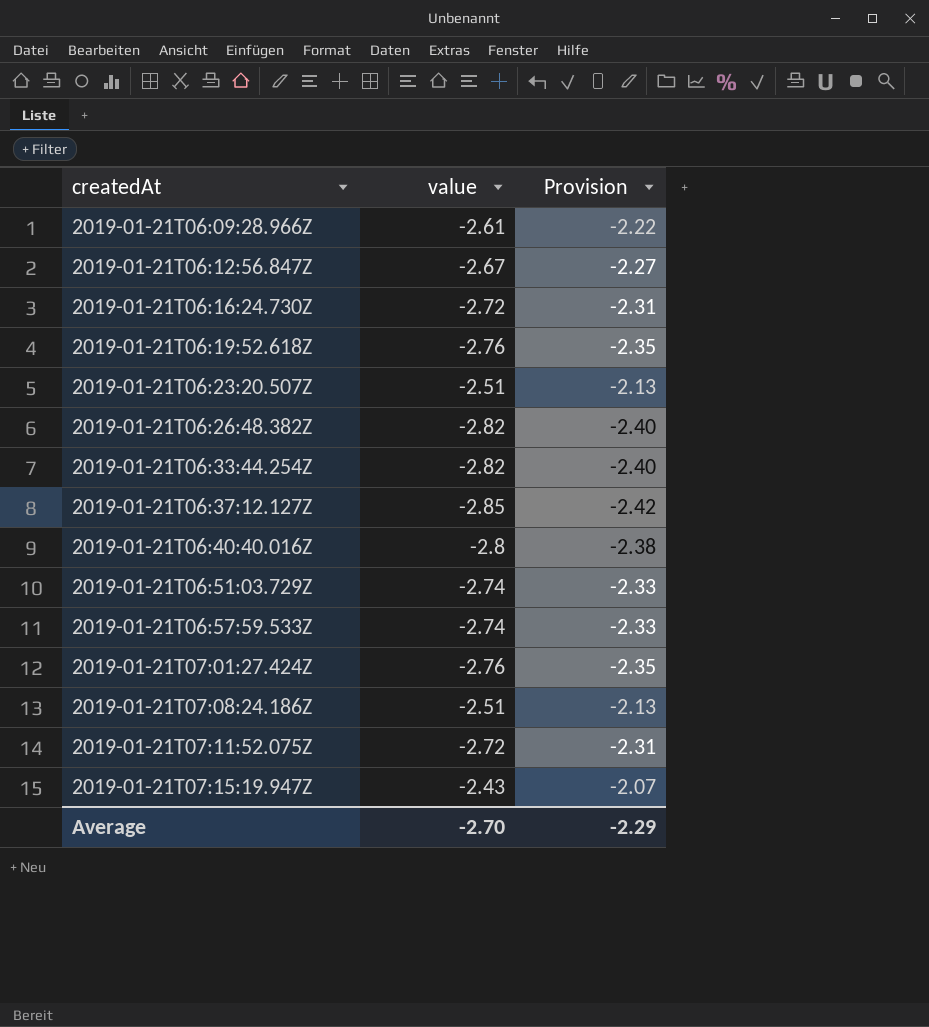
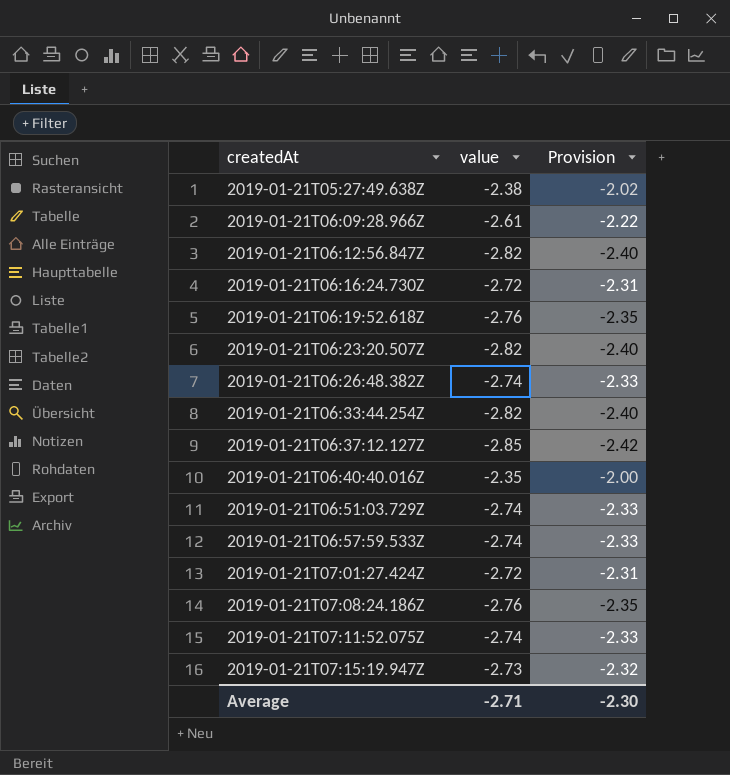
row 2019-01-21T05:27:49.638Z: none -> -2.38 | -2.02
2019-01-21T06:12:56.847Z | value: -2.67 -> -2.82
2019-01-21T06:12:56.847Z | Provision: -2.27 -> -2.40
2019-01-21T06:23:20.507Z | value: -2.51 -> -2.82
2019-01-21T06:23:20.507Z | Provision: -2.13 -> -2.40
2019-01-21T06:26:48.382Z | value: -2.82 -> -2.74
2019-01-21T06:26:48.382Z | Provision: -2.40 -> -2.33
2019-01-21T06:40:40.016Z | value: -2.8 -> -2.35
2019-01-21T06:40:40.016Z | Provision: -2.38 -> -2.00
2019-01-21T07:01:27.424Z | value: -2.76 -> -2.72
2019-01-21T07:01:27.424Z | Provision: -2.35 -> -2.31
2019-01-21T07:08:24.186Z | value: -2.51 -> -2.76
2019-01-21T07:08:24.186Z | Provision: -2.13 -> -2.35
2019-01-21T07:11:52.075Z | value: -2.72 -> -2.74
2019-01-21T07:11:52.075Z | Provision: -2.31 -> -2.33
2019-01-21T07:15:19.947Z | value: -2.43 -> -2.73
2019-01-21T07:15:19.947Z | Provision: -2.07 -> -2.32
Average | value: -2.70 -> -2.71
Average | Provision: -2.29 -> -2.30

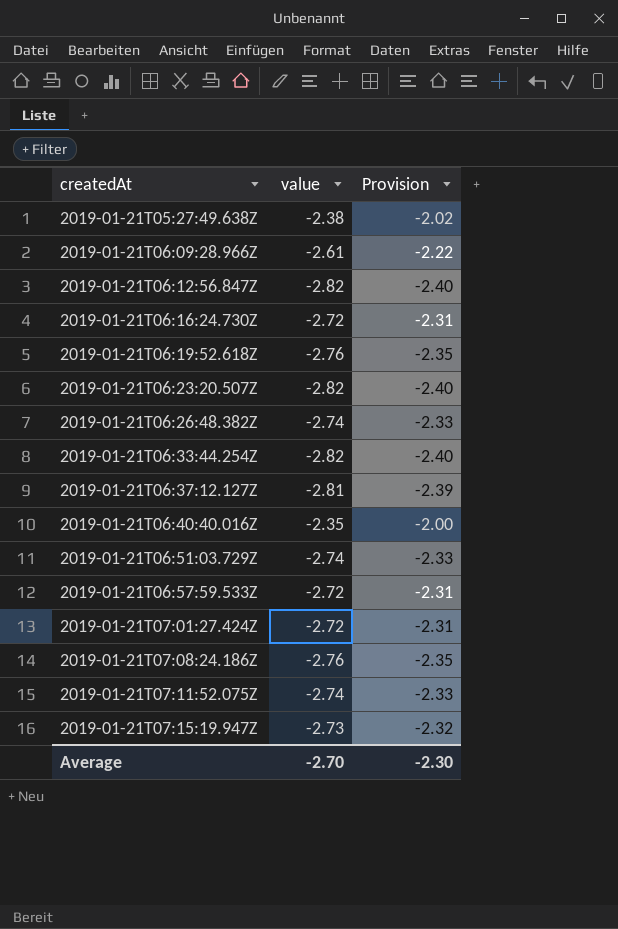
2019-01-21T06:37:12.127Z | value: -2.85 -> -2.81
2019-01-21T06:37:12.127Z | Provision: -2.42 -> -2.39
2019-01-21T06:57:59.533Z | value: -2.74 -> -2.72
2019-01-21T06:57:59.533Z | Provision: -2.33 -> -2.31
Average | value: -2.71 -> -2.70

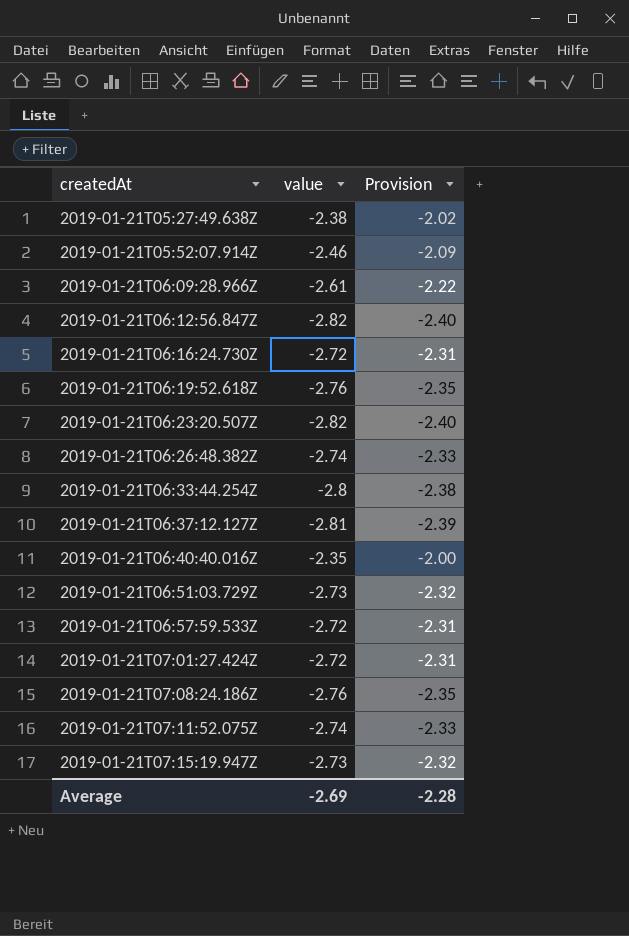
row 2019-01-21T05:52:07.914Z: none -> -2.46 | -2.09
2019-01-21T06:33:44.254Z | value: -2.82 -> -2.8
2019-01-21T06:33:44.254Z | Provision: -2.40 -> -2.38
2019-01-21T06:51:03.729Z | value: -2.74 -> -2.73
2019-01-21T06:51:03.729Z | Provision: -2.33 -> -2.32
Average | value: -2.70 -> -2.69
Average | Provision: -2.30 -> -2.28

